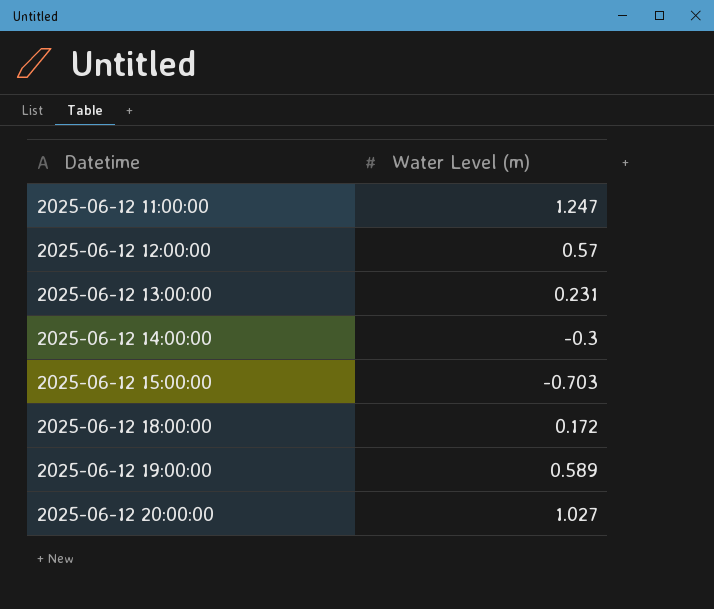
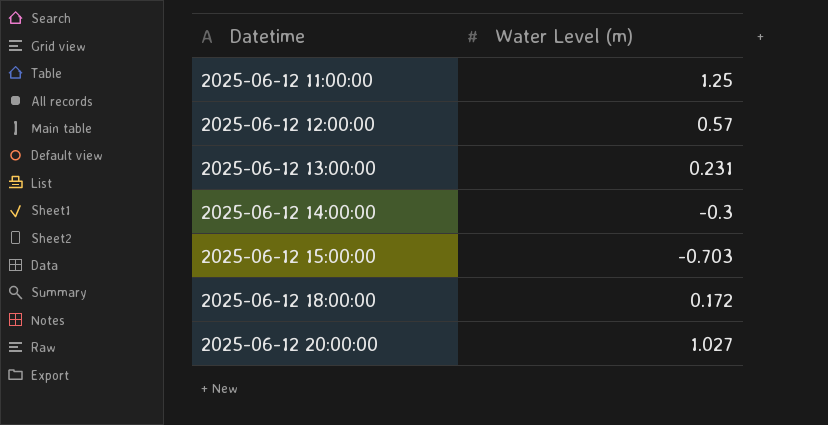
row 2025-06-12 19:00:00: 0.589 -> none
2025-06-12 11:00:00 | Water Level (m): 1.247 -> 1.25

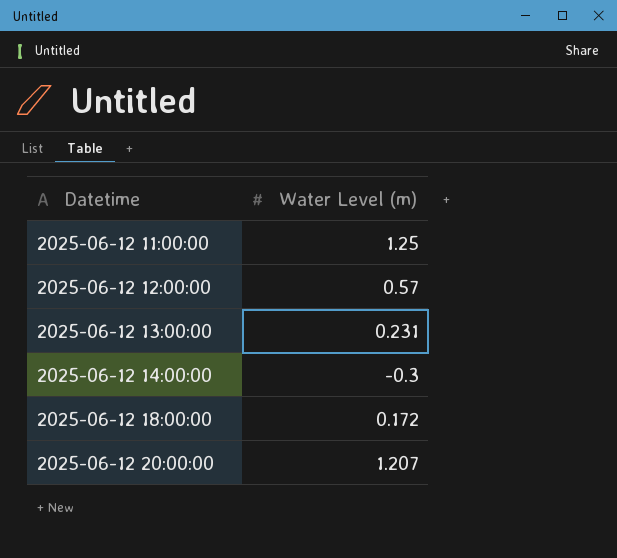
row 2025-06-12 15:00:00: -0.703 -> none
2025-06-12 20:00:00 | Water Level (m): 1.027 -> 1.207

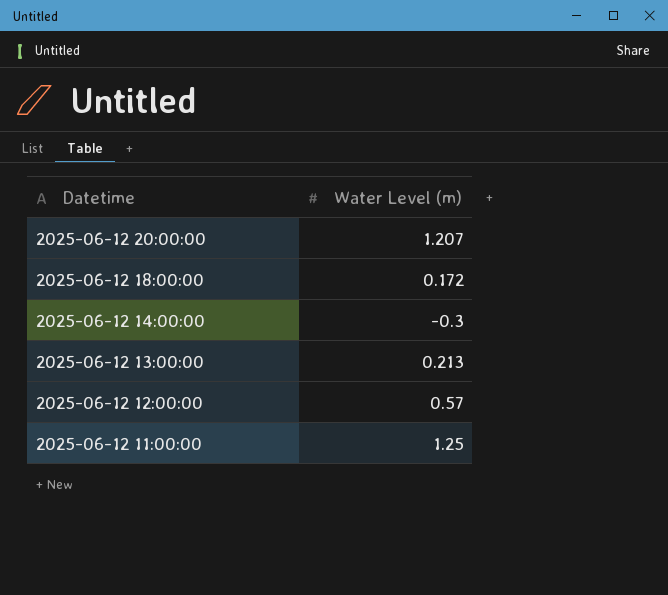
row order: Datetime ascending -> Datetime descending
2025-06-12 13:00:00 | Water Level (m): 0.231 -> 0.213

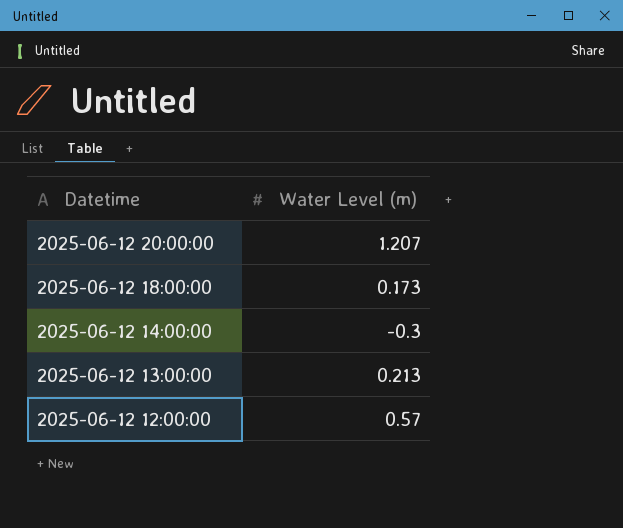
row 2025-06-12 11:00:00: 1.25 -> none
2025-06-12 18:00:00 | Water Level (m): 0.172 -> 0.173

